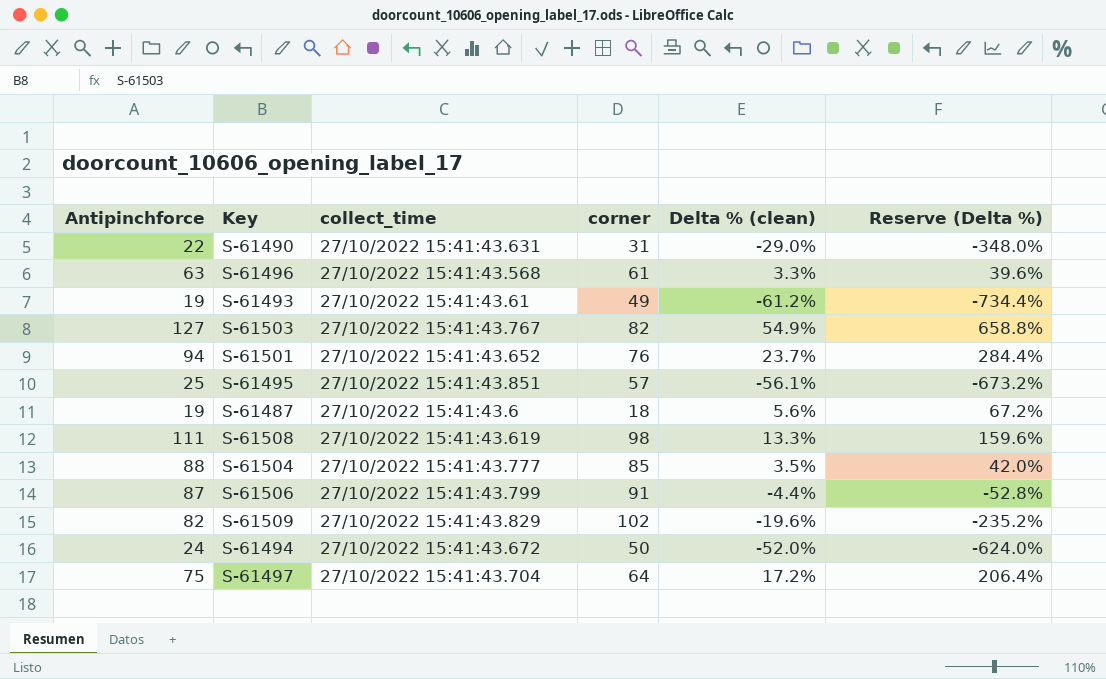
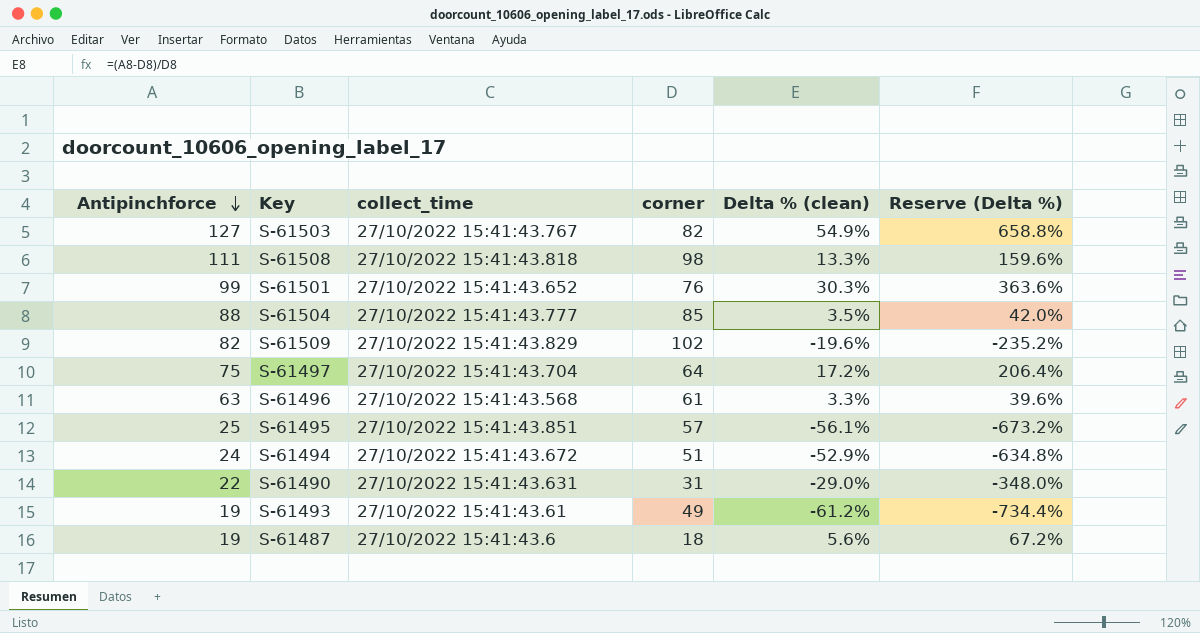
row order: none -> Antipinchforce descending
row S-61506: 87 | 27/10/2022 15:41:43.799 | 91 | -4.4% | -52.8% -> none
S-61508 | collect_time: 27/10/2022 15:41:43.619 -> 27/10/2022 15:41:43.818
S-61501 | Antipinchforce: 94 -> 99
S-61501 | Delta % (clean): 23.7% -> 30.3%
S-61501 | Reserve (Delta %): 284.4% -> 363.6%
S-61494 | corner: 50 -> 51
S-61494 | Delta % (clean): -52.0% -> -52.9%
S-61494 | Reserve (Delta %): -624.0% -> -634.8%

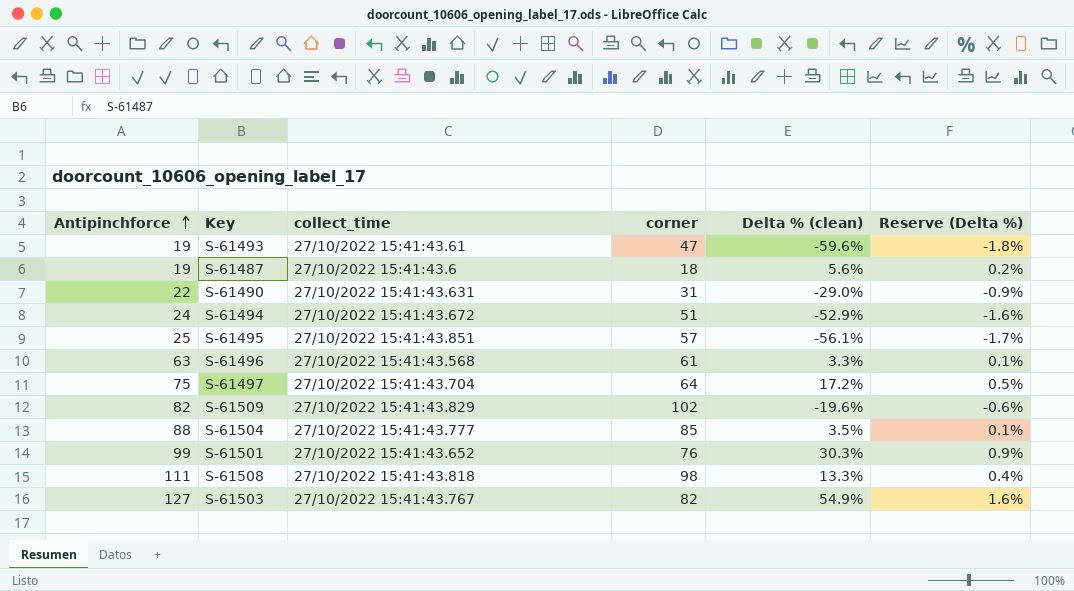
row order: Antipinchforce descending -> Antipinchforce ascending
column Reserve (Delta %) | formula: [Delta % (clean)] * 12 -> [Delta % (clean)] * 0.03
S-61493 | corner: 49 -> 47
S-61493 | Delta % (clean): -61.2% -> -59.6%

